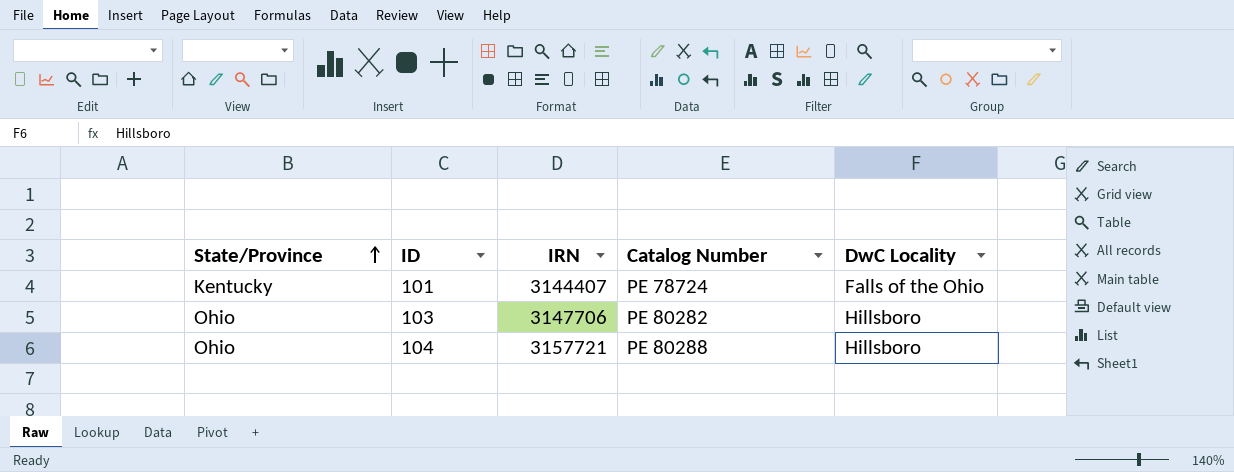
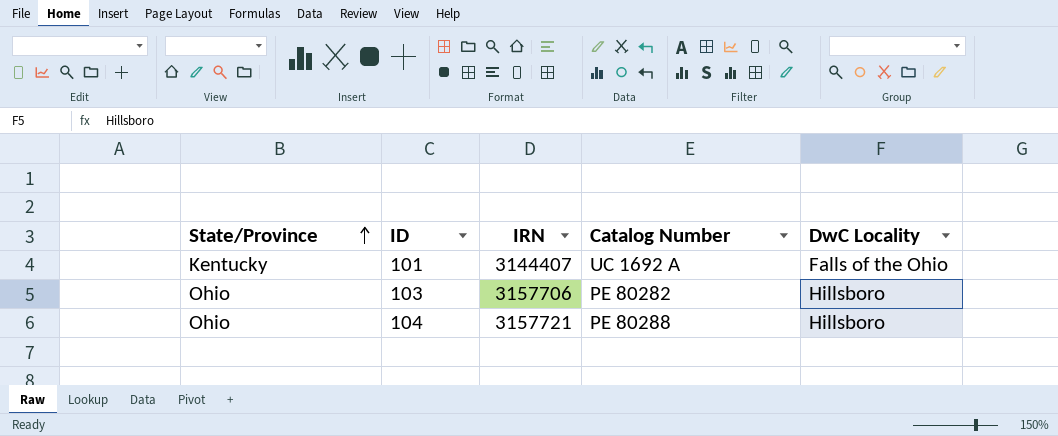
101 | Catalog Number: PE 78724 -> UC 1692 A
103 | IRN: 3147706 -> 3157706

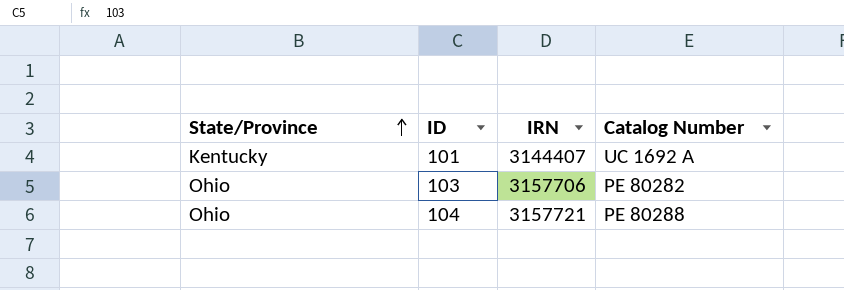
column DwC Locality | position: 5 -> none

